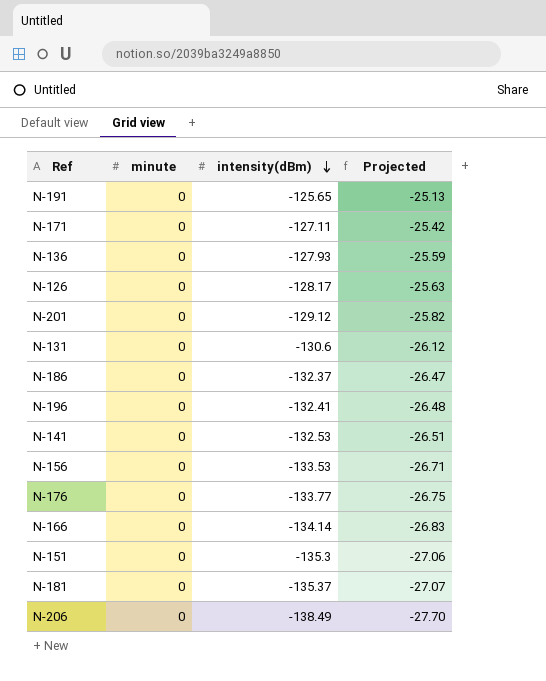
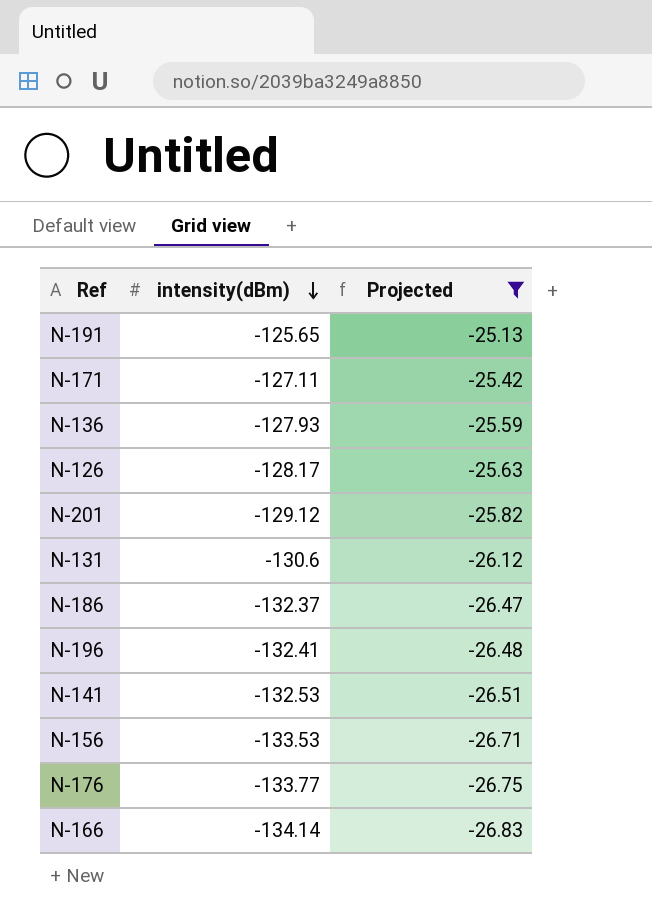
filter: none -> Projected >= -26.83
column minute | position: 2 -> none

